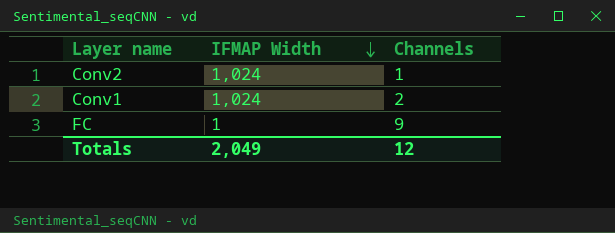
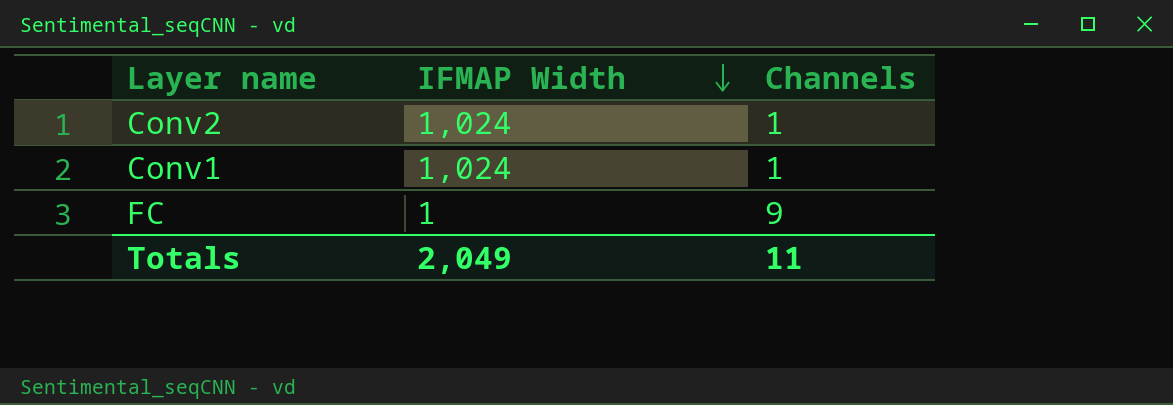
Conv1 | Channels: 2 -> 1
Totals | Channels: 12 -> 11

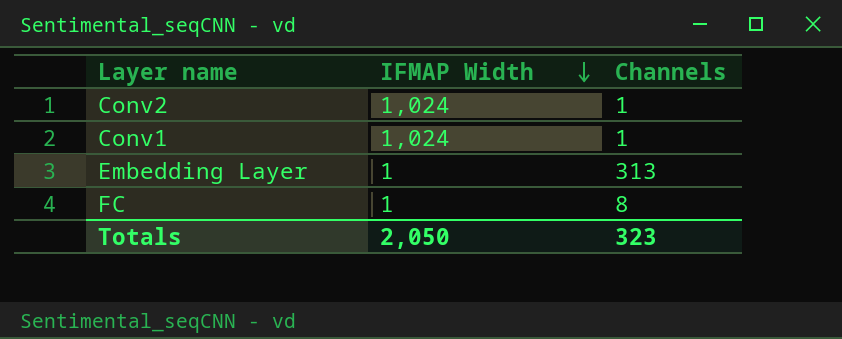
row Embedding Layer: none -> 1 | 313
FC | Channels: 9 -> 8
Totals | IFMAP Width: 2,049 -> 2,050
Totals | Channels: 11 -> 323

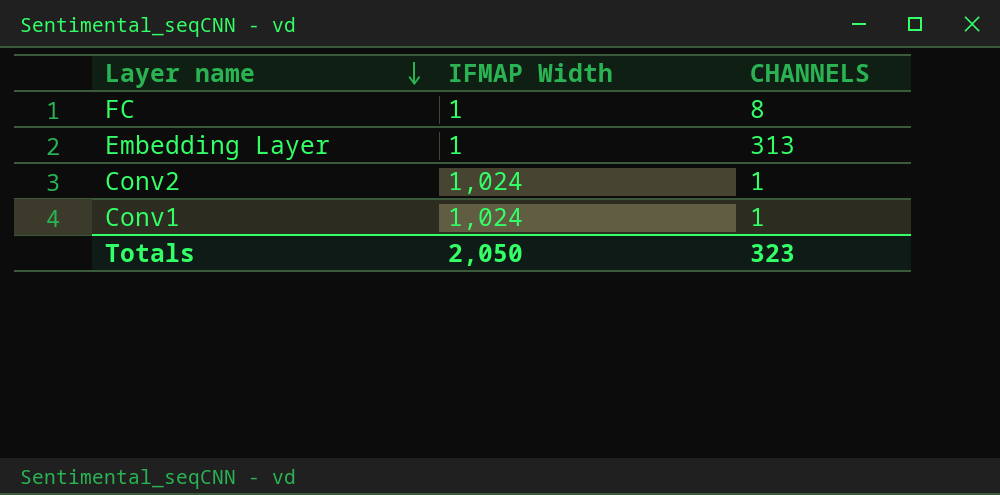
row order: IFMAP Width descending -> Layer name descending
column name: Channels -> CHANNELS

